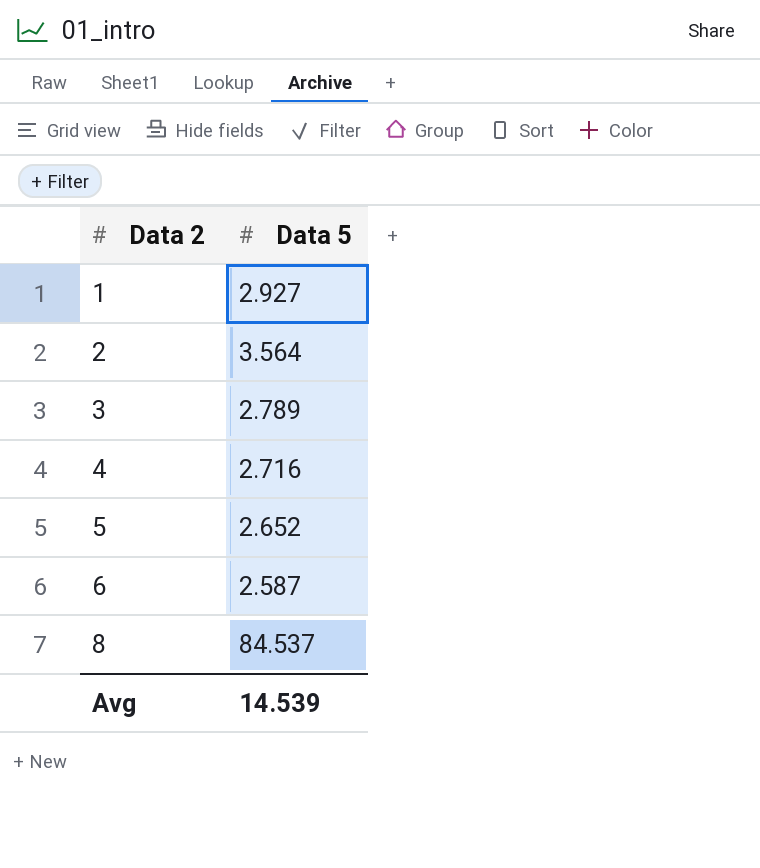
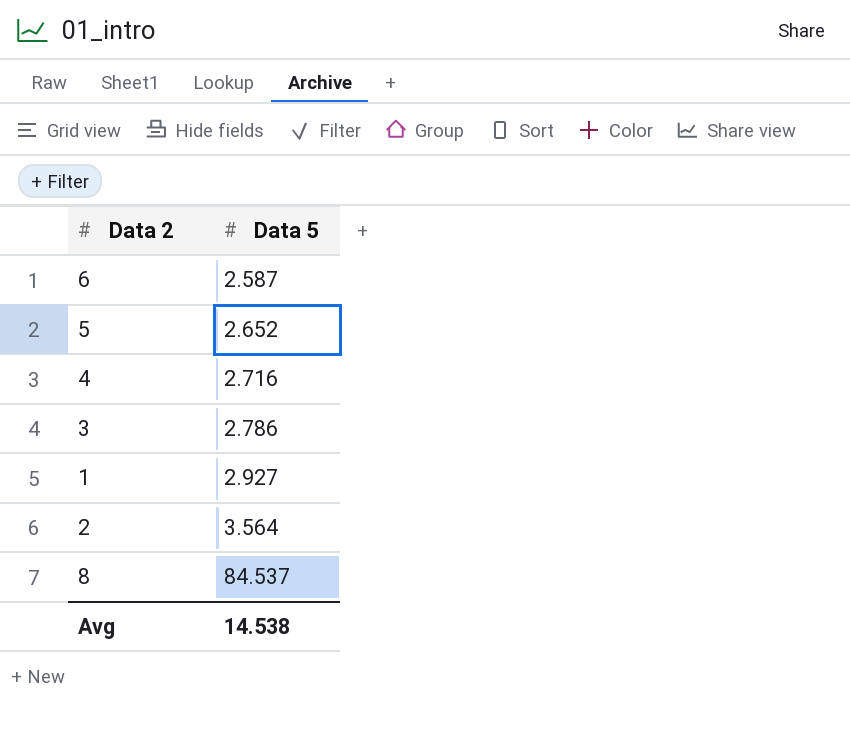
row order: Data 2 ascending -> Data 5 ascending
3 | Data 5: 2.789 -> 2.786
Avg | Data 5: 14.539 -> 14.538

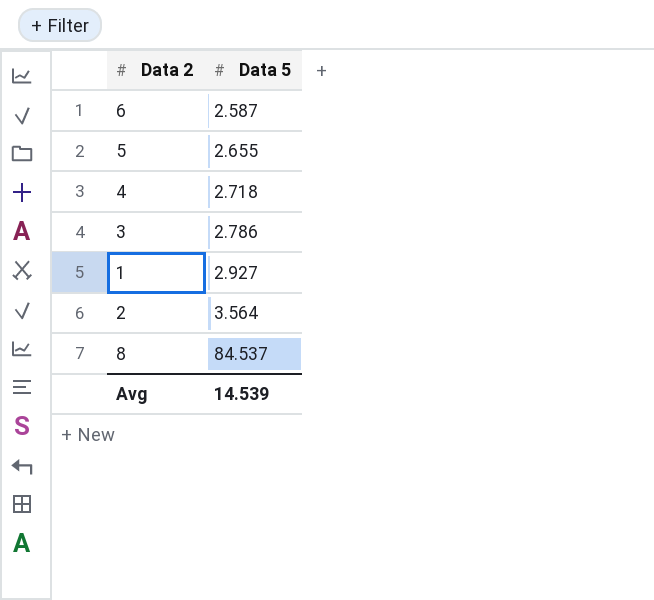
5 | Data 5: 2.652 -> 2.655
4 | Data 5: 2.716 -> 2.718
Avg | Data 5: 14.538 -> 14.539

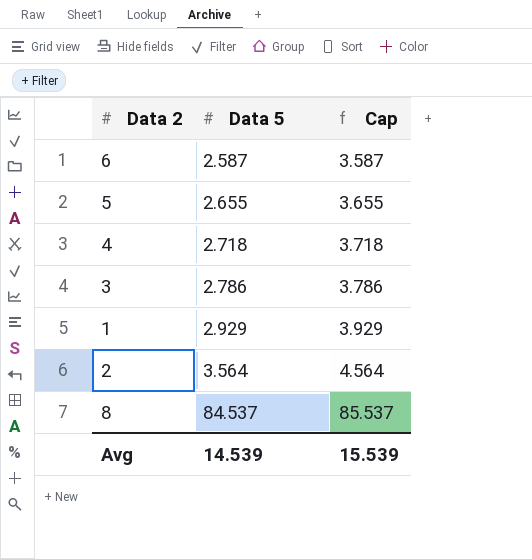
column Cap | formula: none -> [Data 5] + 1
1 | Data 5: 2.927 -> 2.929

